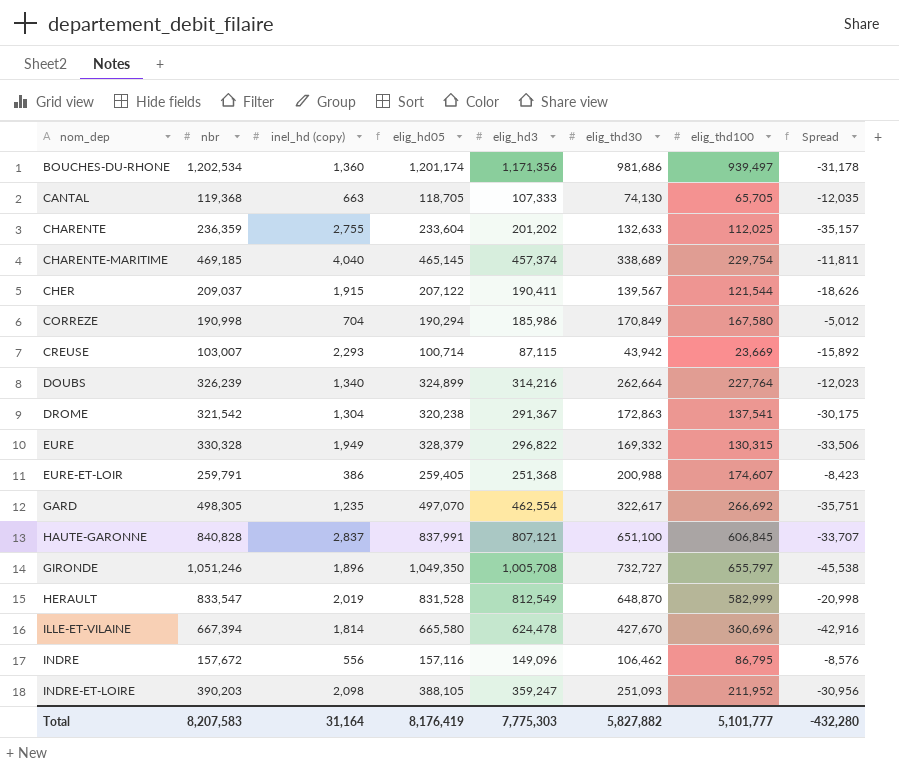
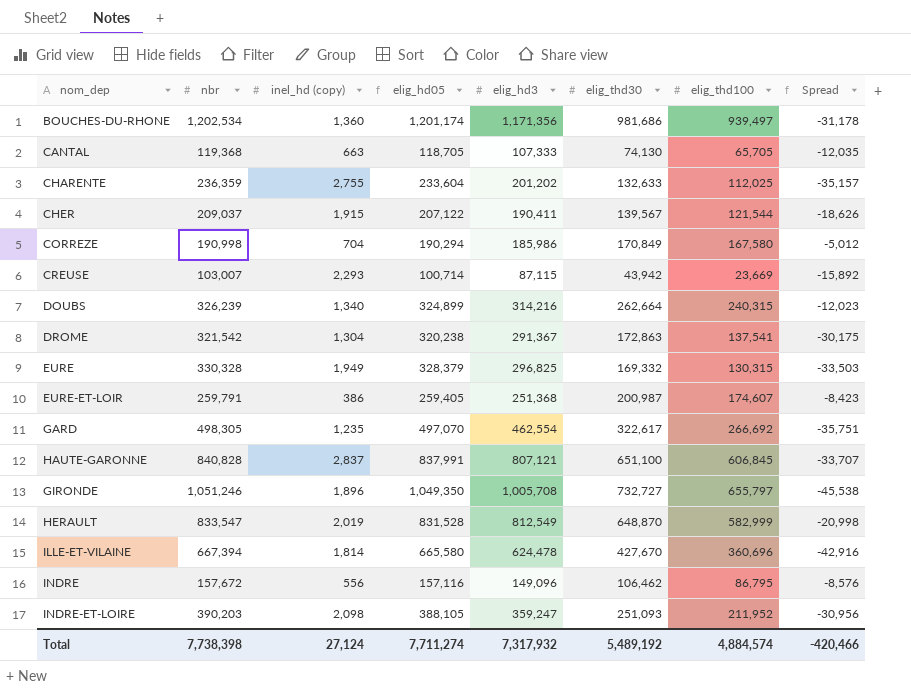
row CHARENTE-MARITIME: 469,185 | 4,040 | 465,145 | 457,374 | 338,689 | 229,754 | -11,811 -> none
DOUBS | elig_thd100: 227,764 -> 240,315
EURE | elig_hd3: 296,822 -> 296,825
EURE | Spread: -33,506 -> -33,503
EURE-ET-LOIR | elig_thd30: 200,988 -> 200,987
Total | nbr: 8,207,583 -> 7,738,398
Total | inel_hd (copy): 31,164 -> 27,124
Total | elig_hd05: 8,176,419 -> 7,711,274
Total | elig_hd3: 7,775,303 -> 7,317,932
Total | elig_thd30: 5,827,882 -> 5,489,192
Total | elig_thd100: 5,101,777 -> 4,884,574
Total | Spread: -432,280 -> -420,466

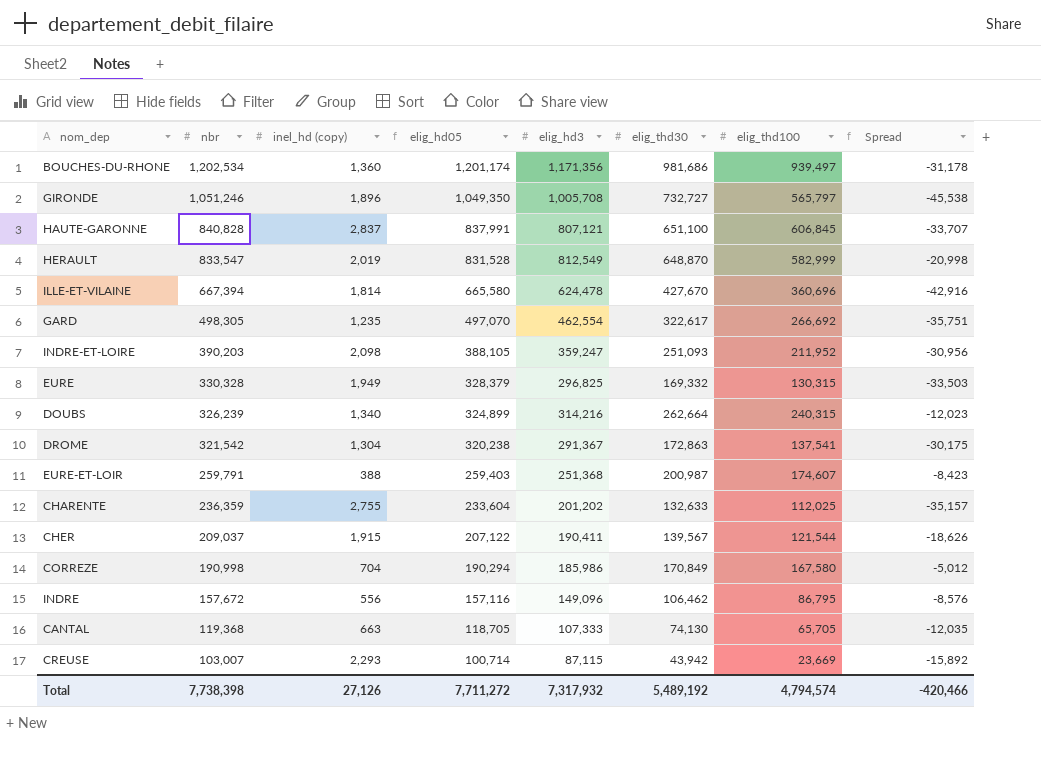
row order: none -> nbr descending
GIRONDE | elig_thd100: 655,797 -> 565,797
EURE-ET-LOIR | inel_hd (copy): 386 -> 388
EURE-ET-LOIR | elig_hd05: 259,405 -> 259,403
Total | inel_hd (copy): 27,124 -> 27,126
Total | elig_hd05: 7,711,274 -> 7,711,272
Total | elig_thd100: 4,884,574 -> 4,794,574

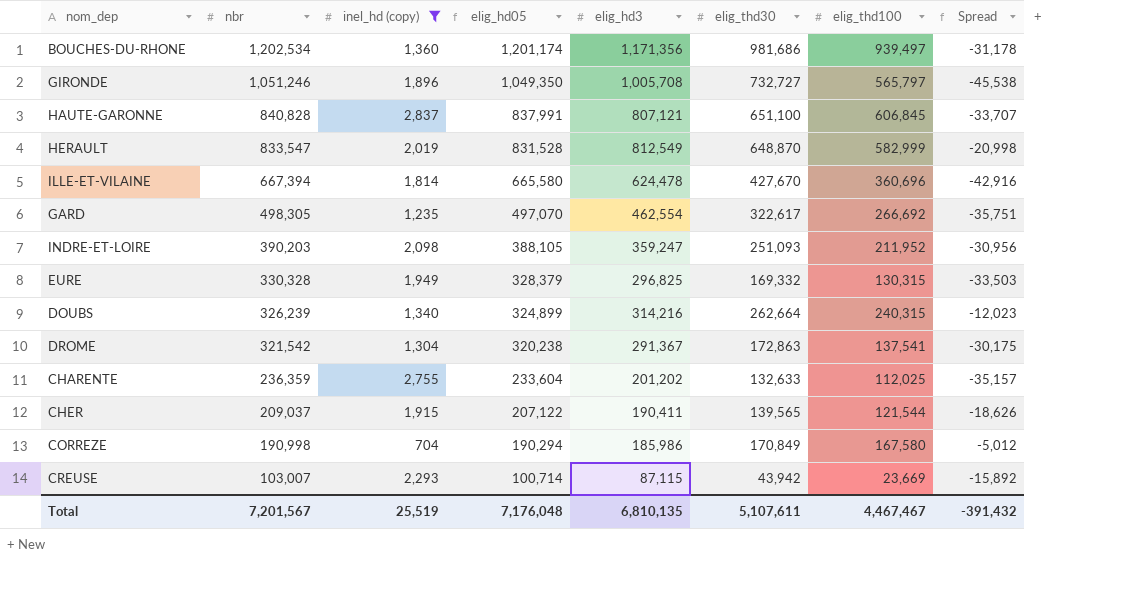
filter: none -> inel_hd (copy) >= 704
CHER | elig_thd30: 139,567 -> 139,565
Total | nbr: 7,738,398 -> 7,201,567
Total | inel_hd (copy): 27,126 -> 25,519
Total | elig_hd05: 7,711,272 -> 7,176,048
Total | elig_hd3: 7,317,932 -> 6,810,135
Total | elig_thd30: 5,489,192 -> 5,107,611
Total | elig_thd100: 4,794,574 -> 4,467,467
Total | Spread: -420,466 -> -391,432

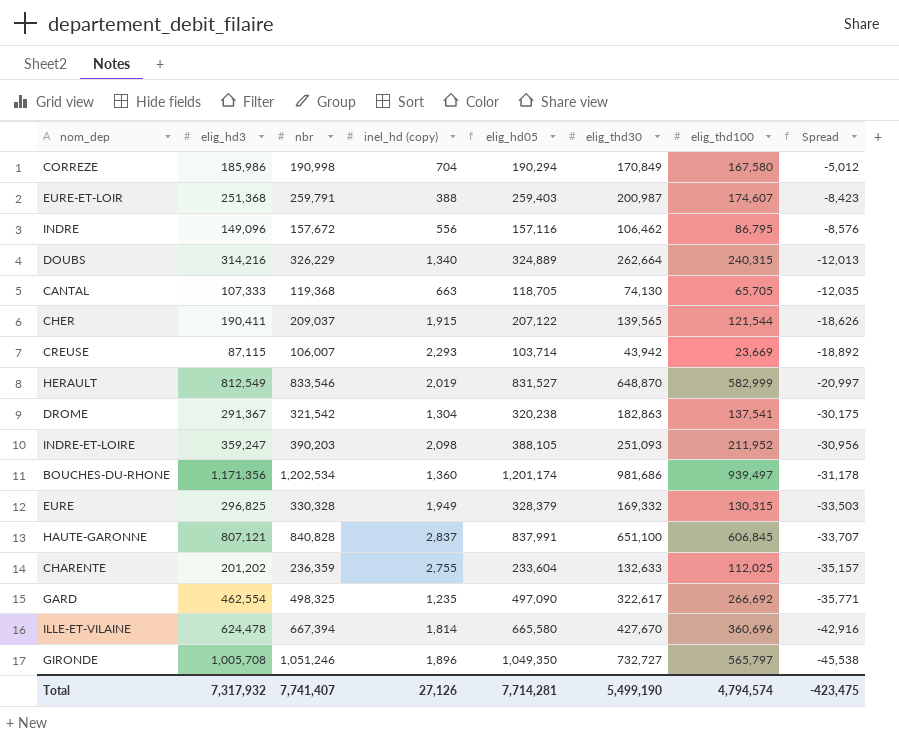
filter: inel_hd (copy) >= 704 -> none
row order: nbr descending -> Spread descending
column elig_hd3 | position: 5 -> 2
DOUBS | nbr: 326,239 -> 326,229
DOUBS | elig_hd05: 324,899 -> 324,889
DOUBS | Spread: -12,023 -> -12,013
CREUSE | nbr: 103,007 -> 106,007
CREUSE | elig_hd05: 100,714 -> 103,714
CREUSE | Spread: -15,892 -> -18,892
HERAULT | nbr: 833,547 -> 833,546
HERAULT | elig_hd05: 831,528 -> 831,527
HERAULT | Spread: -20,998 -> -20,997
DROME | elig_thd30: 172,863 -> 182,863
GARD | nbr: 498,305 -> 498,325
GARD | elig_hd05: 497,070 -> 497,090
GARD | Spread: -35,751 -> -35,771
Total | elig_hd3: 6,810,135 -> 7,317,932
Total | nbr: 7,201,567 -> 7,741,407
Total | inel_hd (copy): 25,519 -> 27,126
Total | elig_hd05: 7,176,048 -> 7,714,281
Total | elig_thd30: 5,107,611 -> 5,499,190
Total | elig_thd100: 4,467,467 -> 4,794,574
Total | Spread: -391,432 -> -423,475

